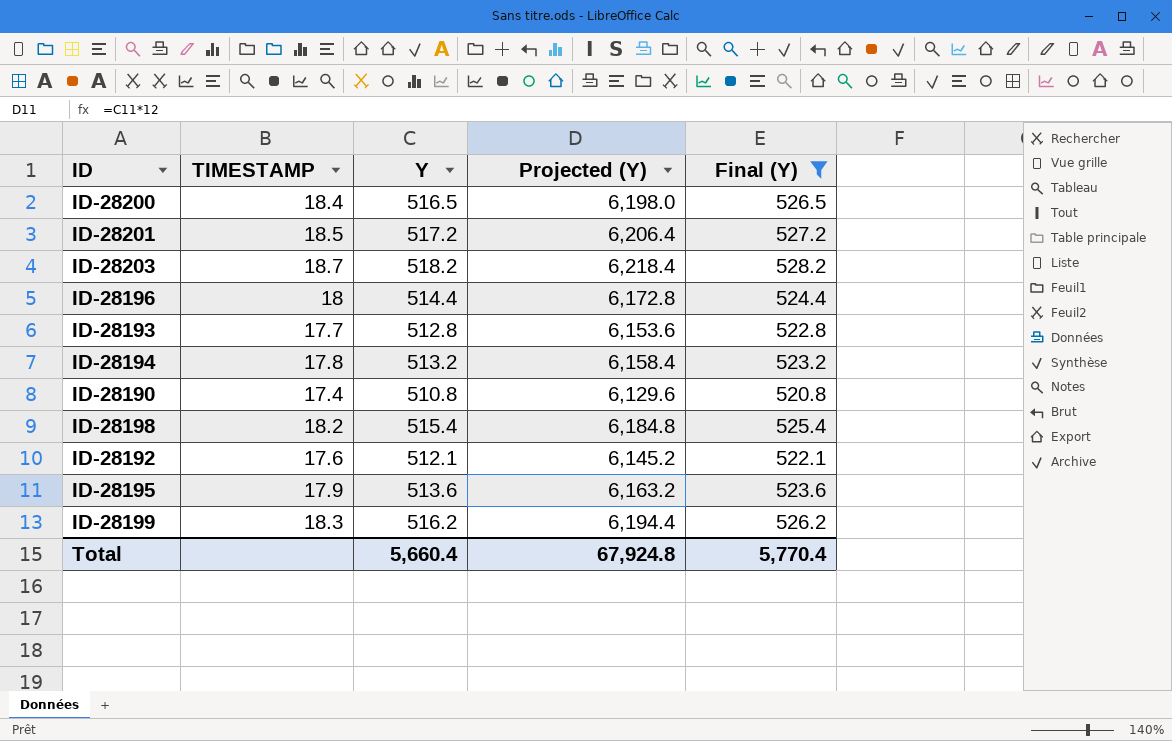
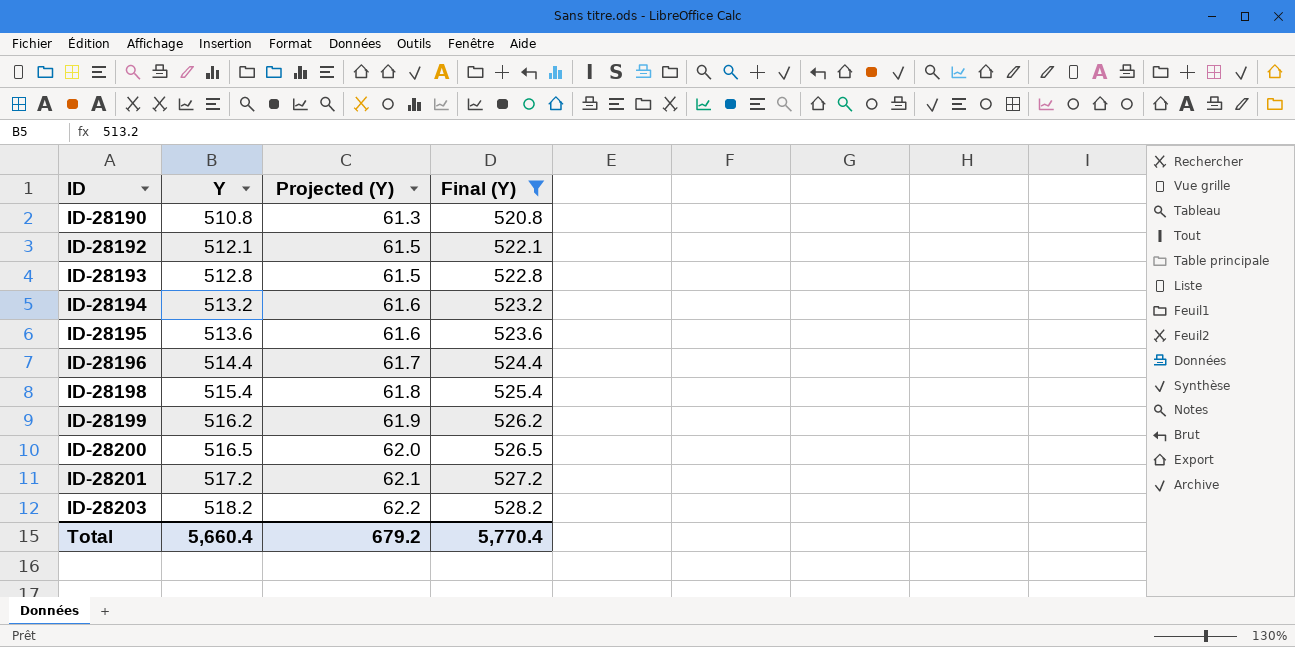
row order: none -> ID ascending
column TIMESTAMP | position: 2 -> none
column Projected (Y) | formula: [Y] * 12 -> [Y] * 0.12
Total | Projected (Y): 67,924.8 -> 679.2

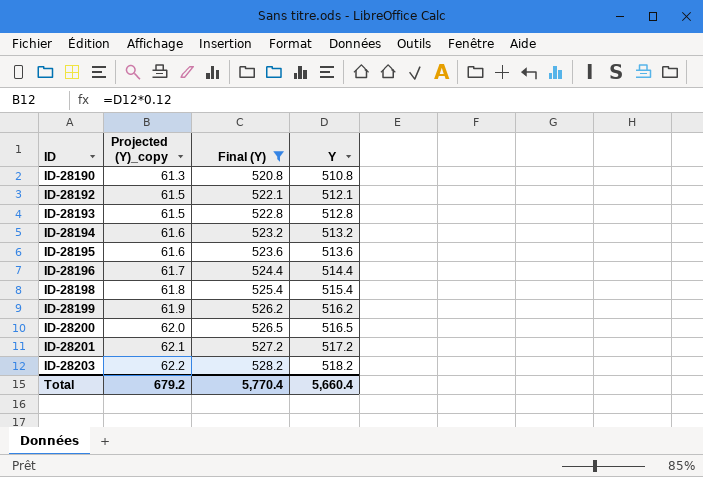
column name: Projected (Y) -> Projected (Y)_copy
column Y | position: 2 -> 4

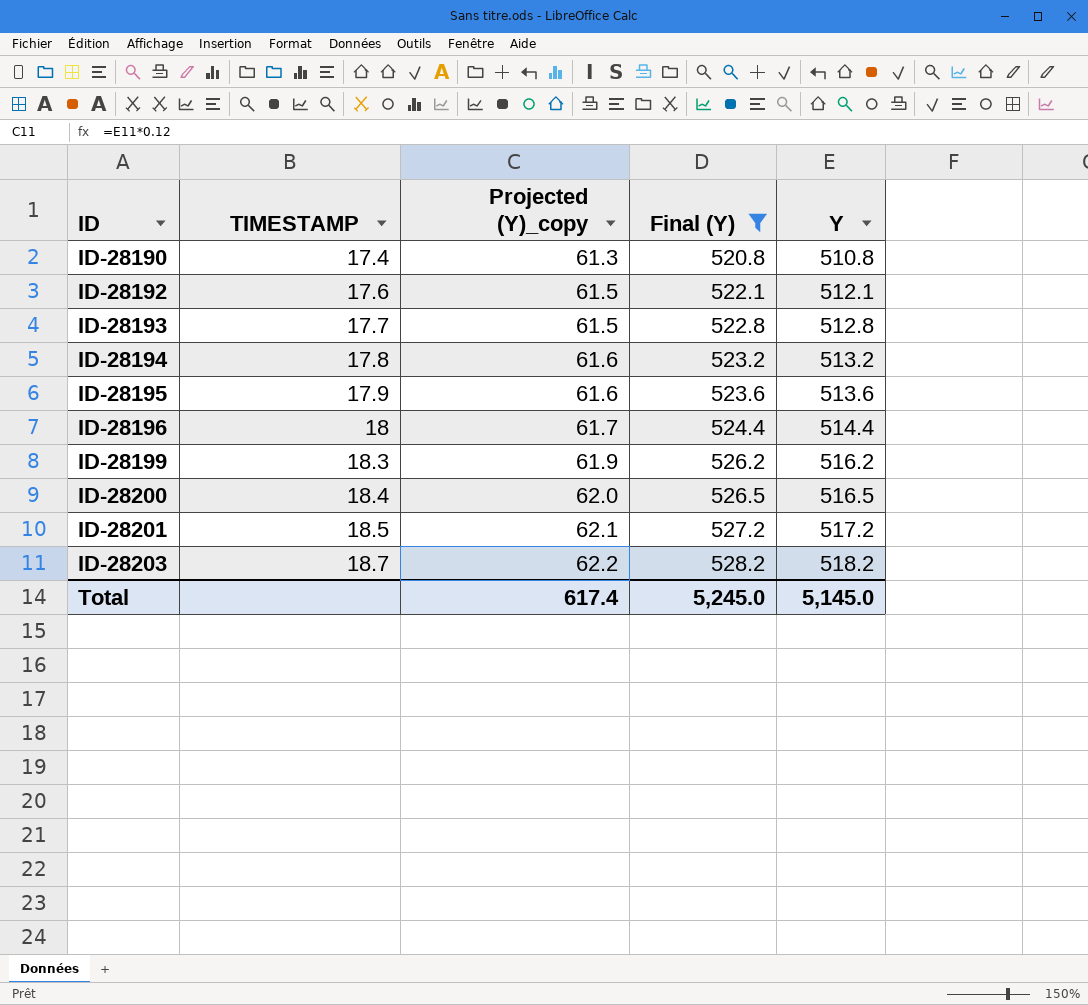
column TIMESTAMP | position: none -> 2
row ID-28198: 61.8 | 525.4 | 515.4 -> none
Total | Projected (Y)_copy: 679.2 -> 617.4
Total | Final (Y): 5,770.4 -> 5,245.0
Total | Y: 5,660.4 -> 5,145.0

